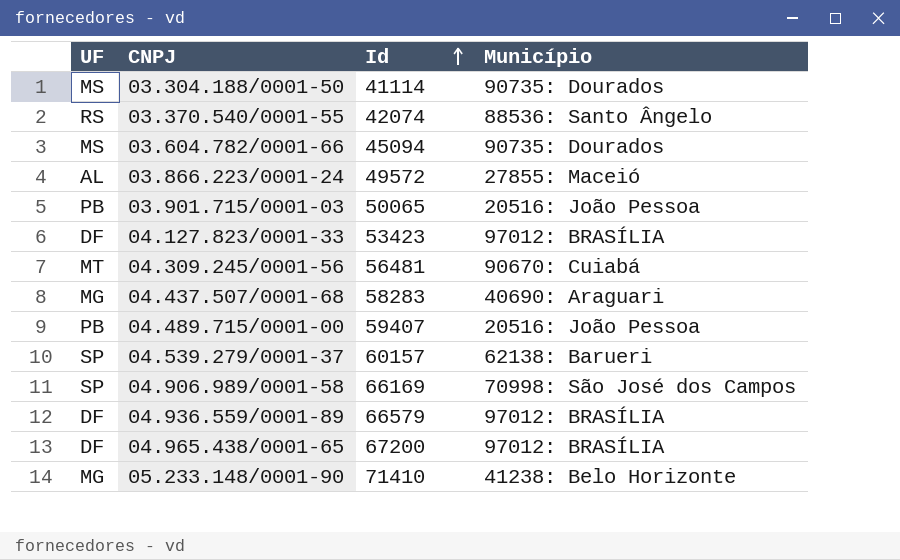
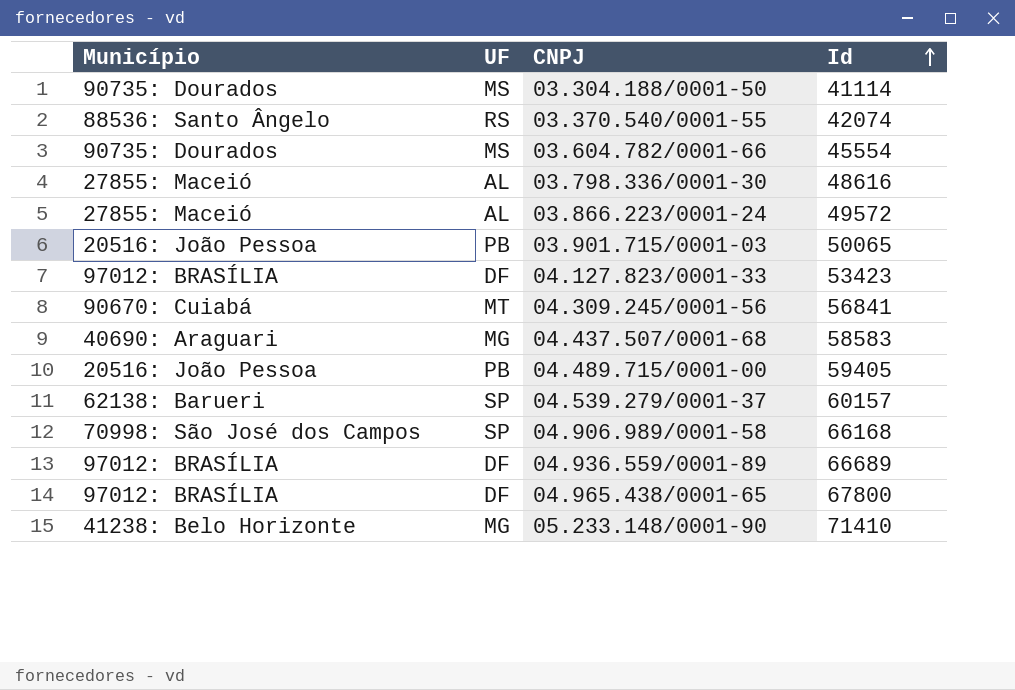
column Município | position: 4 -> 1
03.604.782/0001-66 | Id: 45094 -> 45554
row 03.798.336/0001-30: none -> 27855: Maceió | AL | 48616
04.309.245/0001-56 | Id: 56481 -> 56841
04.437.507/0001-68 | Id: 58283 -> 58583
04.489.715/0001-00 | Id: 59407 -> 59405
04.906.989/0001-58 | Id: 66169 -> 66168
04.936.559/0001-89 | Id: 66579 -> 66689
04.965.438/0001-65 | Id: 67200 -> 67800

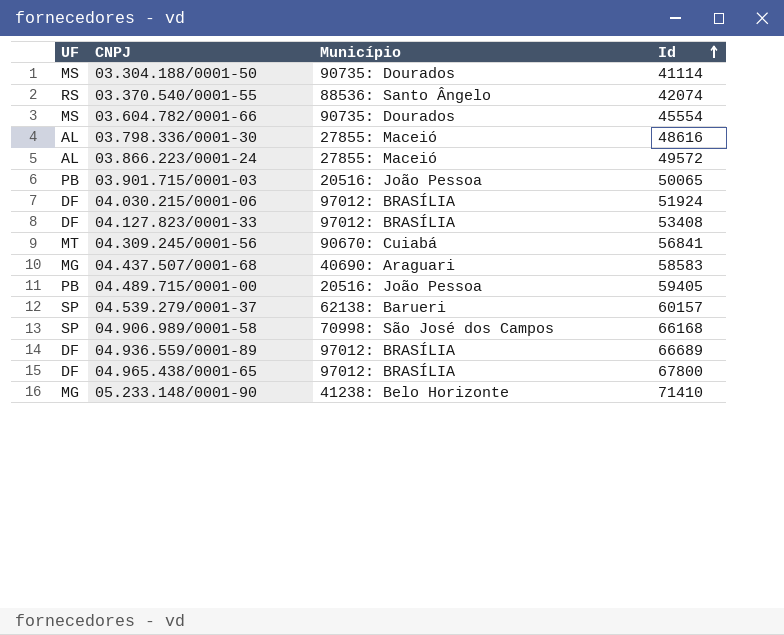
column Município | position: 1 -> 3
row 04.030.215/0001-06: none -> DF | 97012: BRASÍLIA | 51924
04.127.823/0001-33 | Id: 53423 -> 53408

